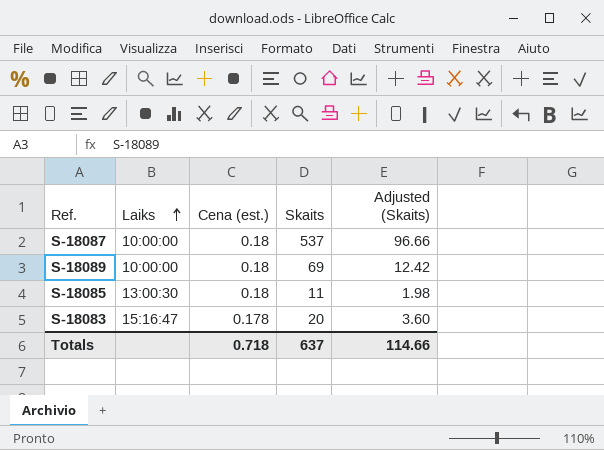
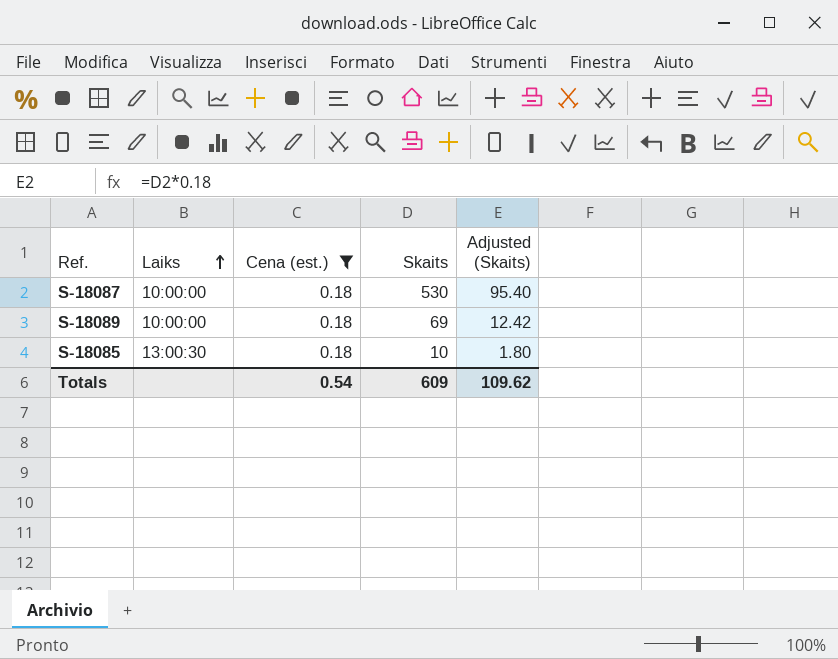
filter: none -> Cena (est.) = 0.18
S-18087 | Skaits: 537 -> 530
S-18087 | Adjusted (Skaits): 96.66 -> 95.40
S-18085 | Skaits: 11 -> 10
S-18085 | Adjusted (Skaits): 1.98 -> 1.80
Totals | Cena (est.): 0.718 -> 0.54
Totals | Skaits: 637 -> 609
Totals | Adjusted (Skaits): 114.66 -> 109.62

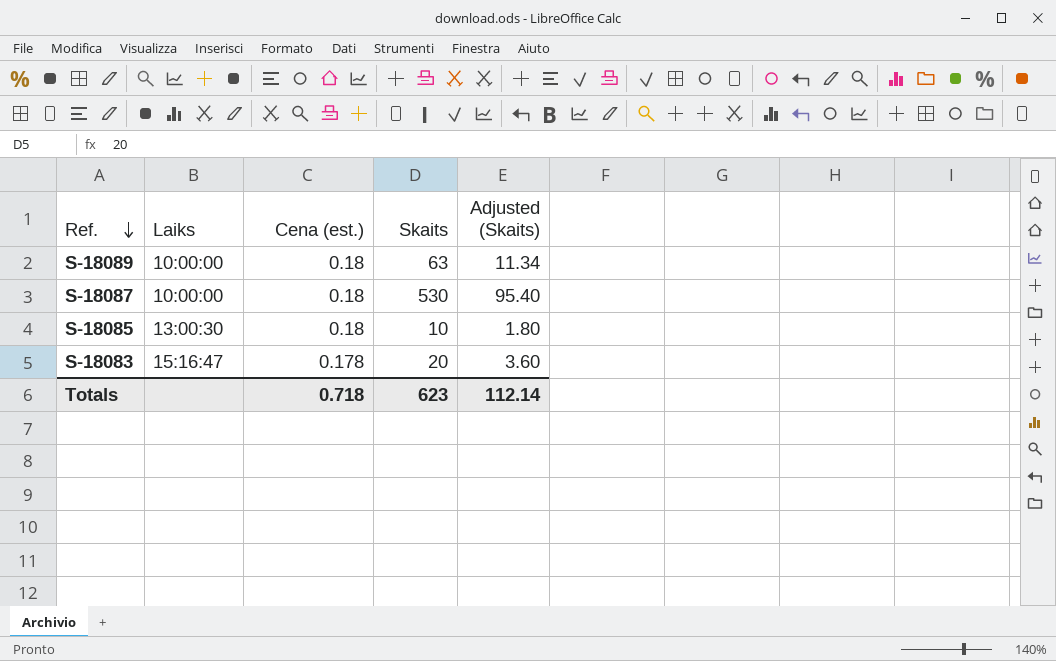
filter: Cena (est.) = 0.18 -> none
row order: Laiks ascending -> Ref. descending
S-18089 | Skaits: 69 -> 63
S-18089 | Adjusted (Skaits): 12.42 -> 11.34
Totals | Cena (est.): 0.54 -> 0.718
Totals | Skaits: 609 -> 623
Totals | Adjusted (Skaits): 109.62 -> 112.14

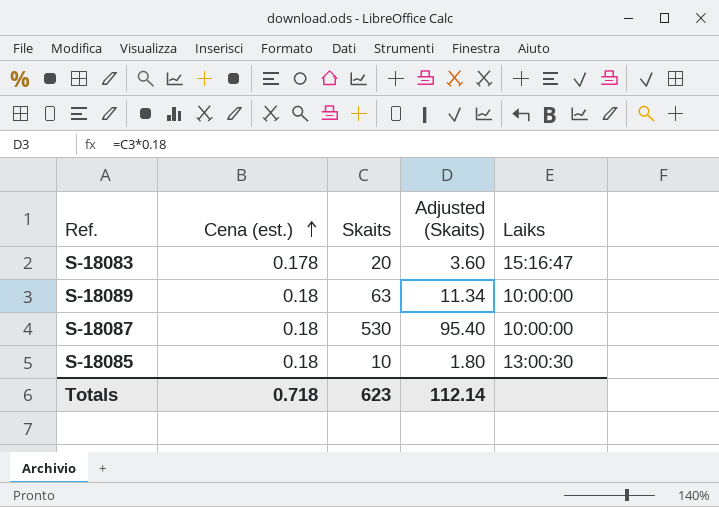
row order: Ref. descending -> Cena (est.) ascending
column Laiks | position: 2 -> 5

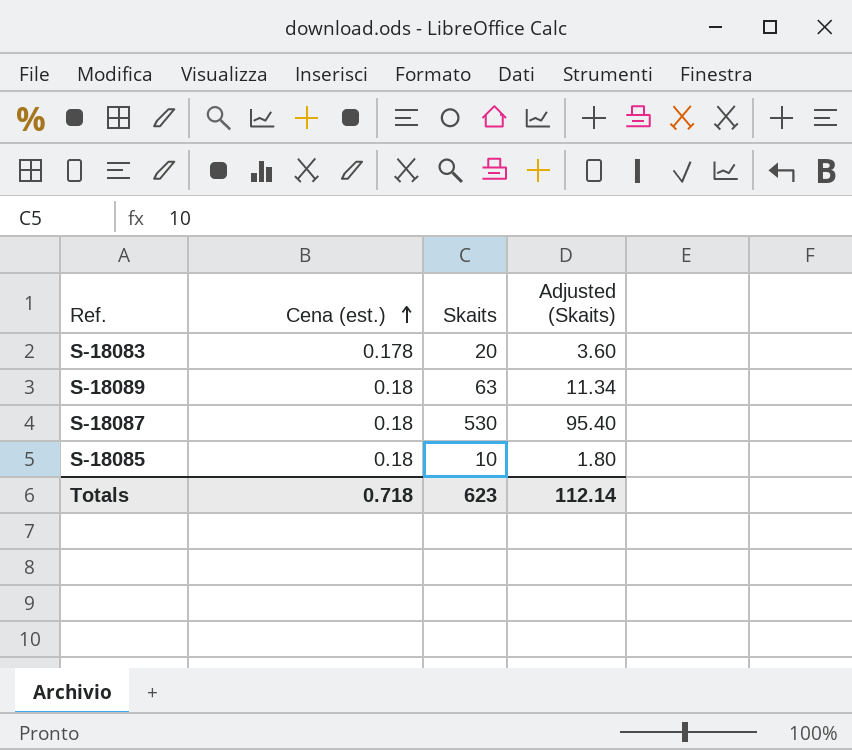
column Laiks | position: 5 -> none

